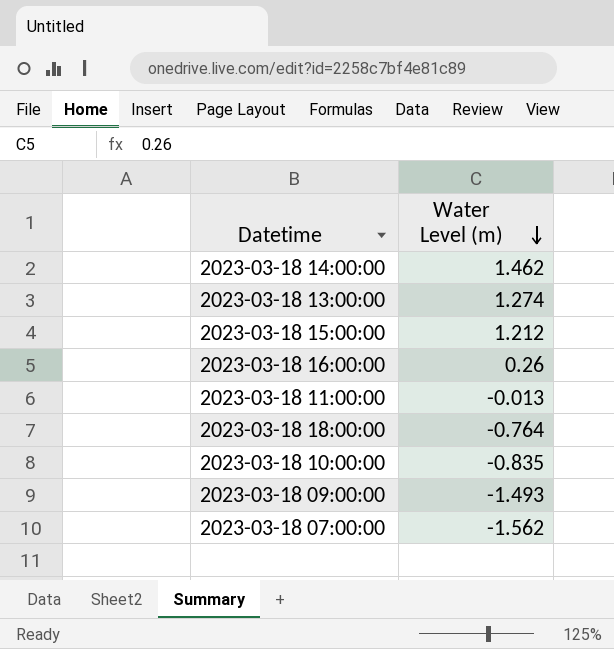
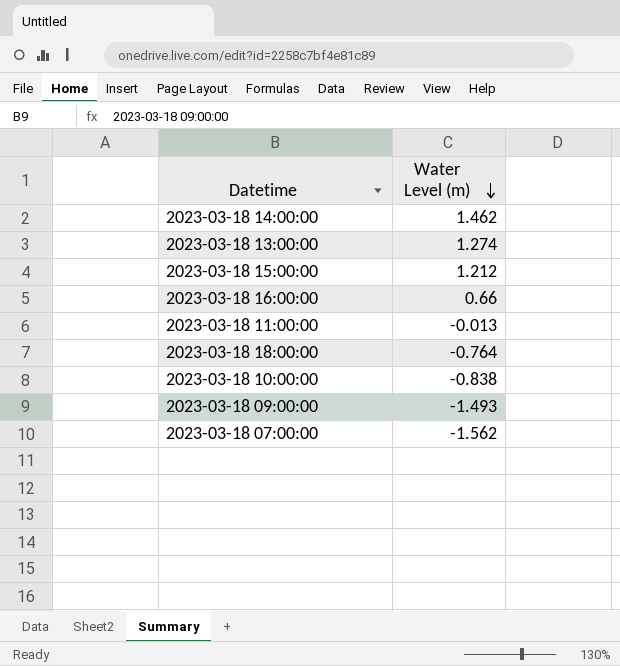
2023-03-18 16:00:00 | Water Level (m): 0.26 -> 0.66
2023-03-18 10:00:00 | Water Level (m): -0.835 -> -0.838

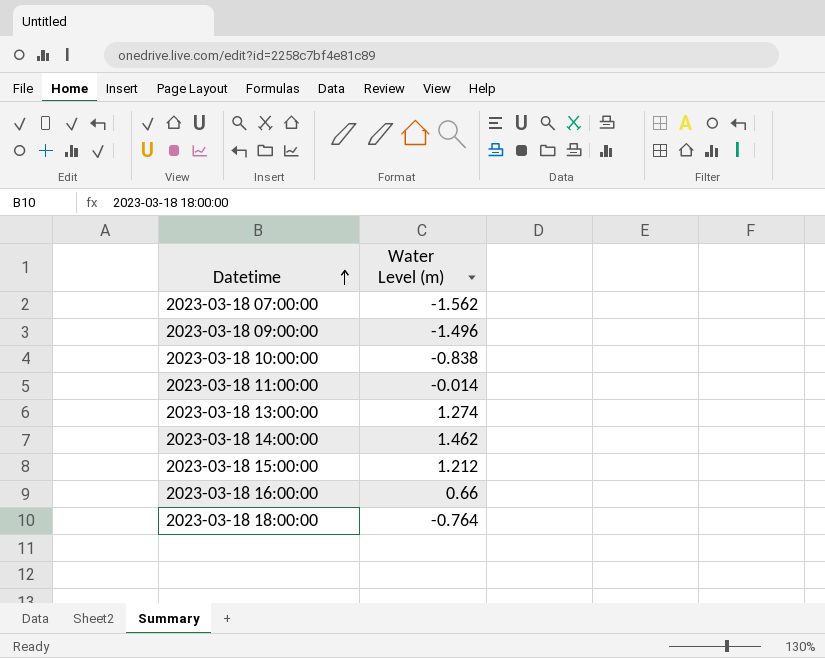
row order: Water Level (m) descending -> Datetime ascending
2023-03-18 09:00:00 | Water Level (m): -1.493 -> -1.496
2023-03-18 11:00:00 | Water Level (m): -0.013 -> -0.014

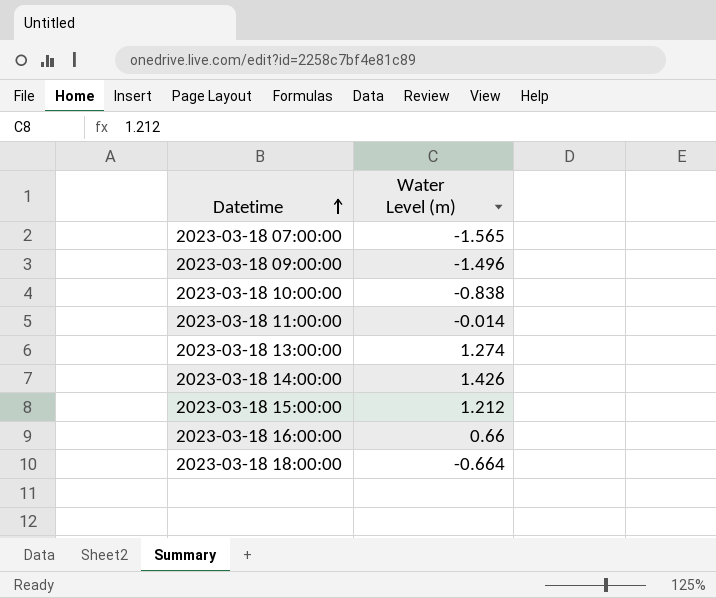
2023-03-18 07:00:00 | Water Level (m): -1.562 -> -1.565
2023-03-18 14:00:00 | Water Level (m): 1.462 -> 1.426
2023-03-18 18:00:00 | Water Level (m): -0.764 -> -0.664

